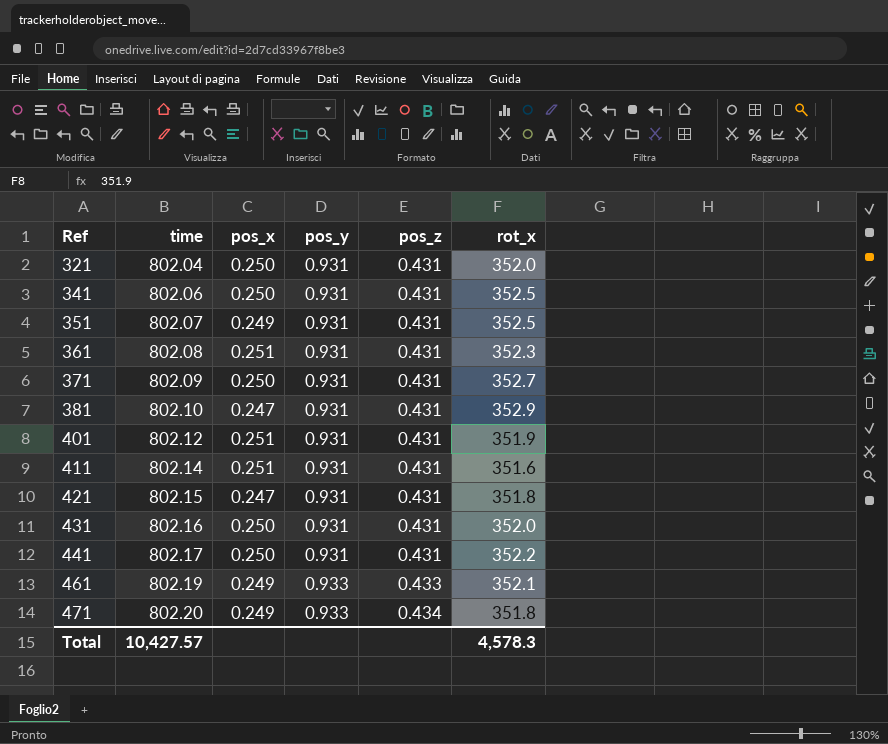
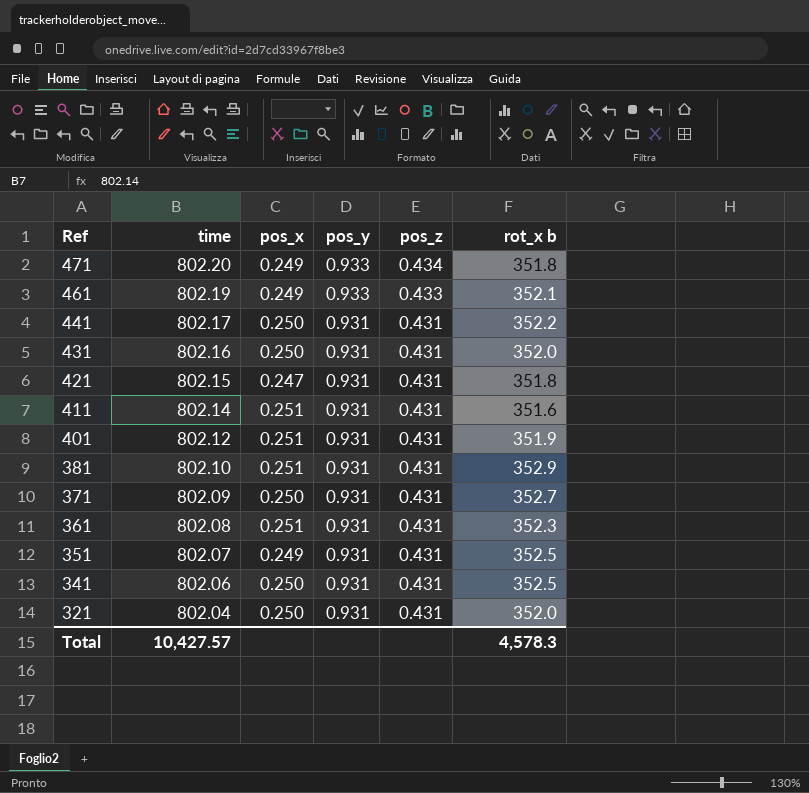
row order: Ref ascending -> Ref descending
column name: rot_x -> rot_x b
381 | pos_x: 0.247 -> 0.251

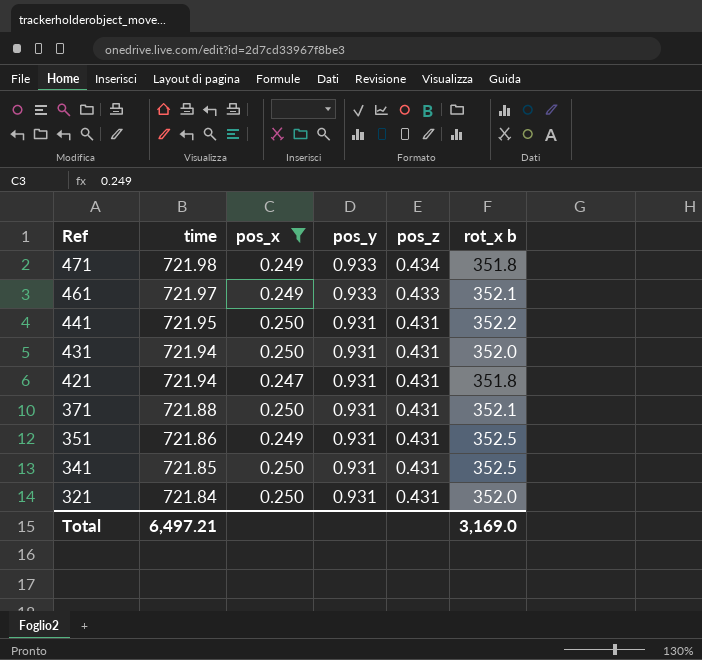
filter: none -> pos_x != 0.251
471 | time: 802.20 -> 721.98
461 | time: 802.19 -> 721.97
441 | time: 802.17 -> 721.95
431 | time: 802.16 -> 721.94
421 | time: 802.15 -> 721.94
371 | time: 802.09 -> 721.88
371 | rot_x b: 352.7 -> 352.1
351 | time: 802.07 -> 721.86
341 | time: 802.06 -> 721.85
321 | time: 802.04 -> 721.84
Total | time: 10,427.57 -> 6,497.21
Total | rot_x b: 4,578.3 -> 3,169.0

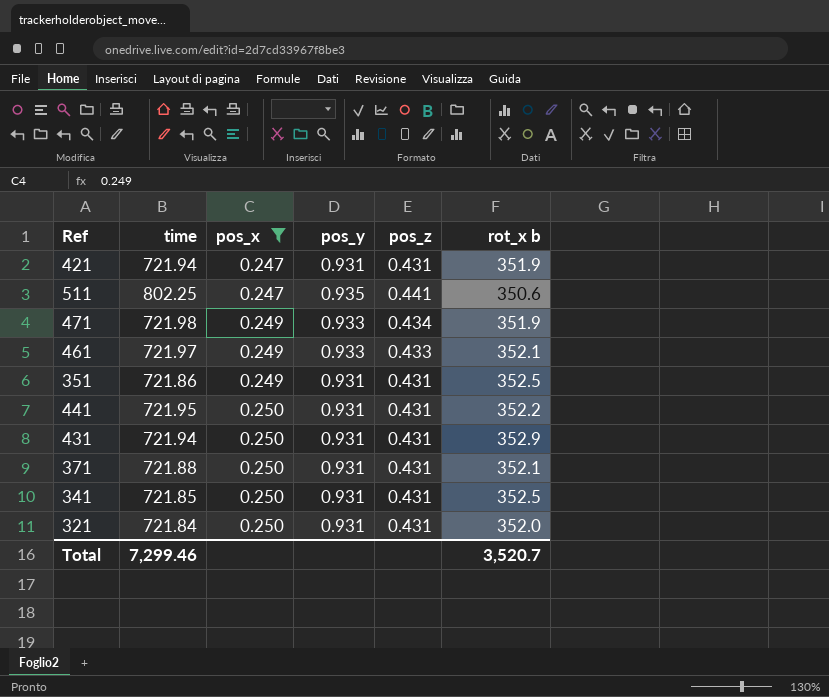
row order: Ref descending -> pos_x ascending
421 | rot_x b: 351.8 -> 351.9
row 511: none -> 802.25 | 0.247 | 0.935 | 0.441 | 350.6
471 | rot_x b: 351.8 -> 351.9
431 | rot_x b: 352.0 -> 352.9
Total | time: 6,497.21 -> 7,299.46
Total | rot_x b: 3,169.0 -> 3,520.7

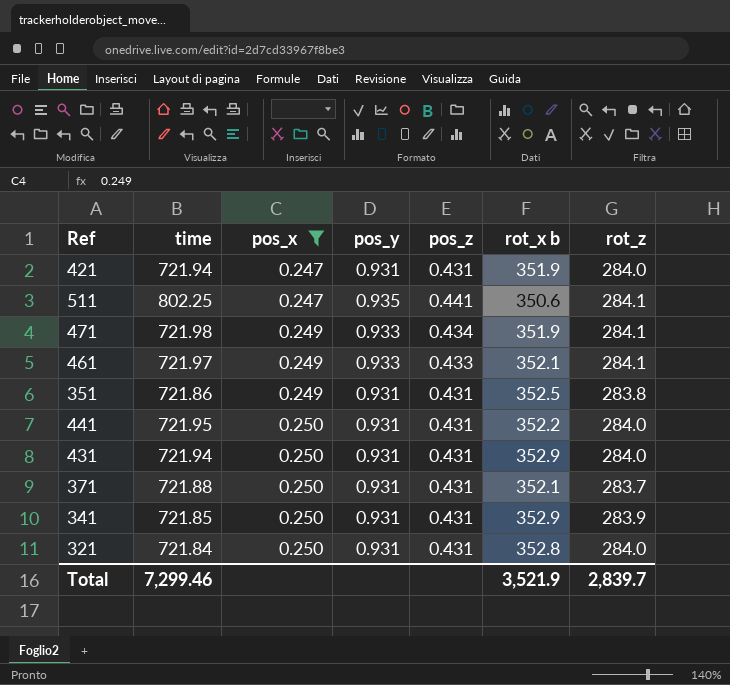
column rot_z | position: none -> 7
341 | rot_x b: 352.5 -> 352.9
321 | rot_x b: 352.0 -> 352.8
Total | rot_x b: 3,520.7 -> 3,521.9

